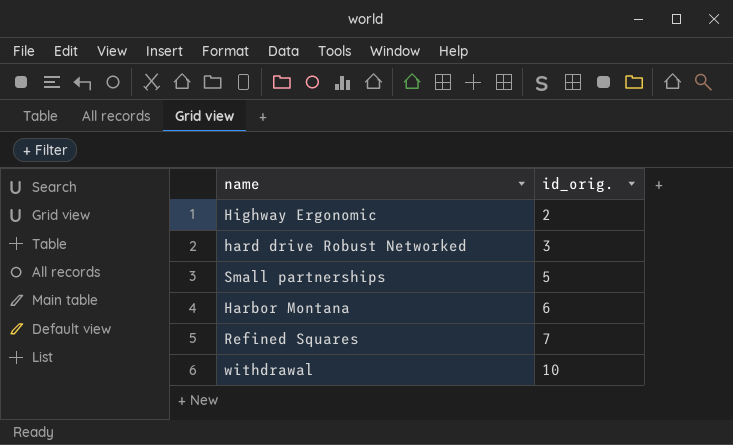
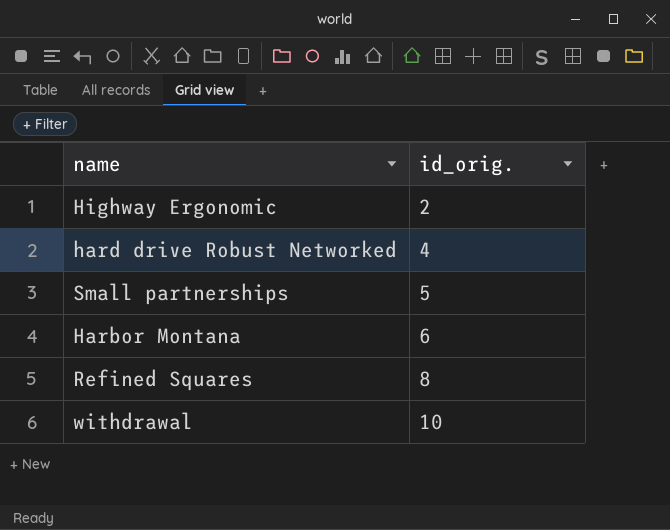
hard drive Robust Networked | id_orig.: 3 -> 4
Refined Squares | id_orig.: 7 -> 8

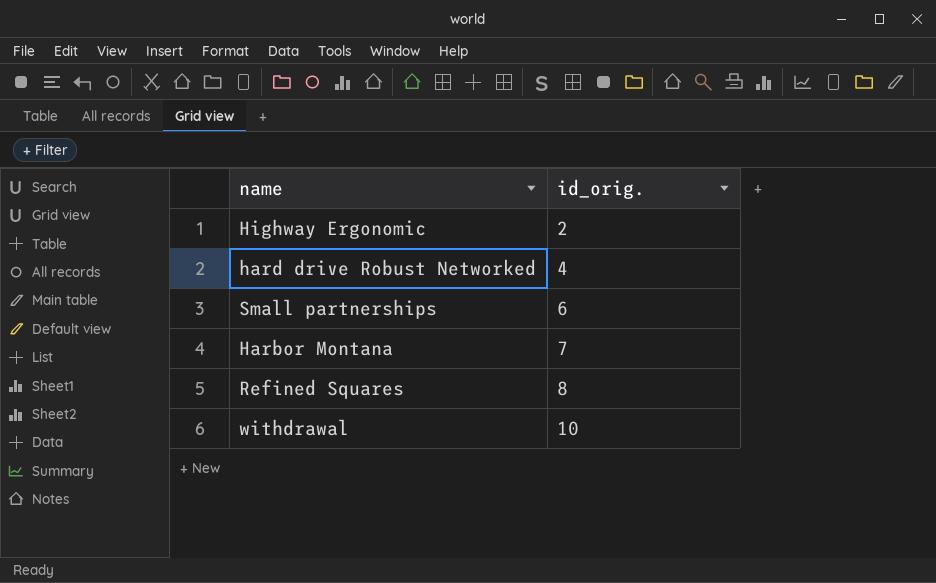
Small partnerships | id_orig.: 5 -> 6
Harbor Montana | id_orig.: 6 -> 7

